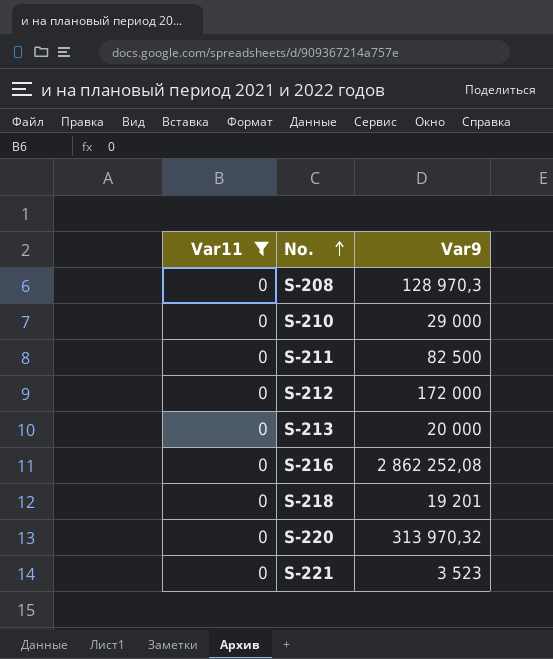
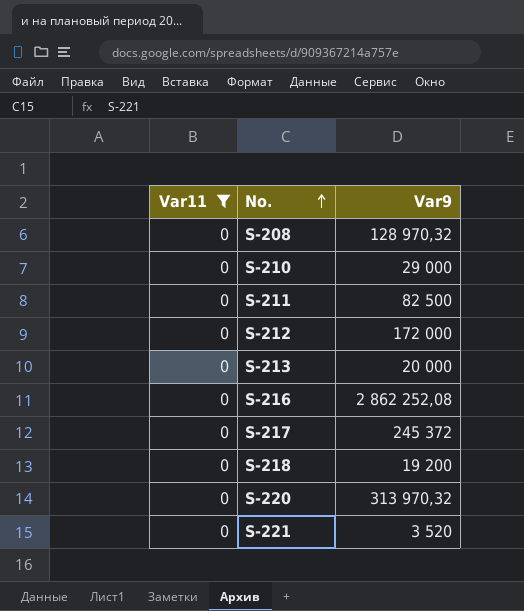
S-208 | Var9: 128 970,3 -> 128 970,32
row S-217: none -> 0 | 245 372
S-218 | Var9: 19 201 -> 19 200
S-221 | Var9: 3 523 -> 3 520

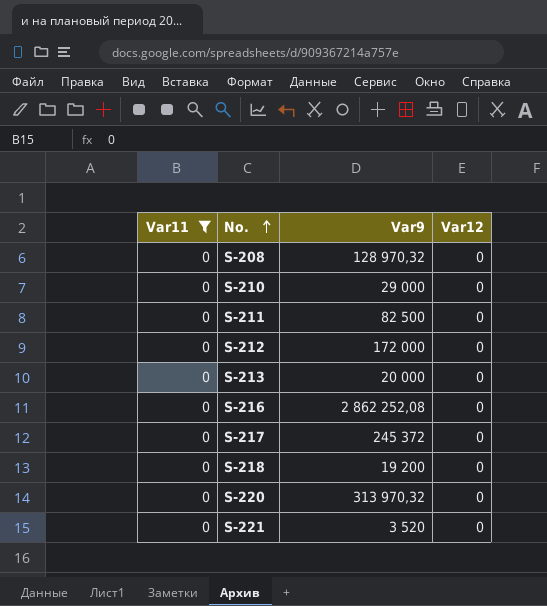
column Var12 | position: none -> 4

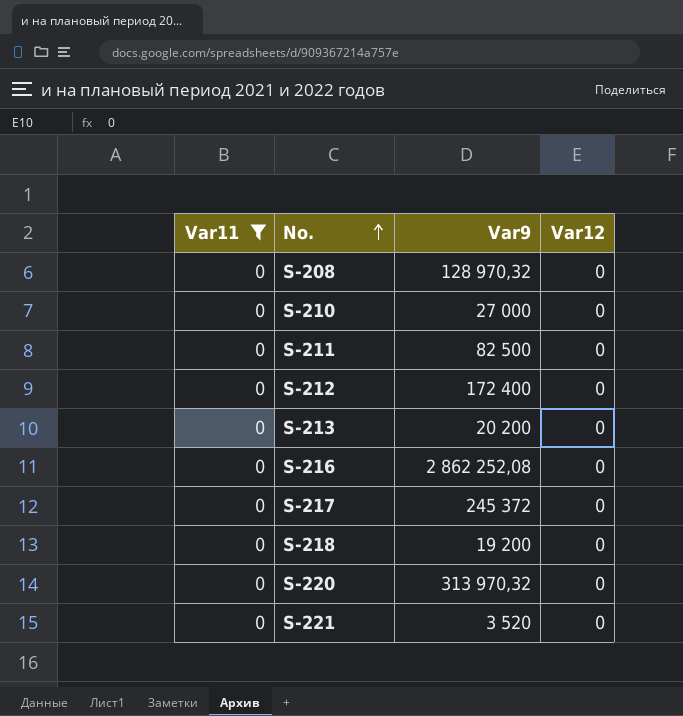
S-210 | Var9: 29 000 -> 27 000
S-212 | Var9: 172 000 -> 172 400
S-213 | Var9: 20 000 -> 20 200

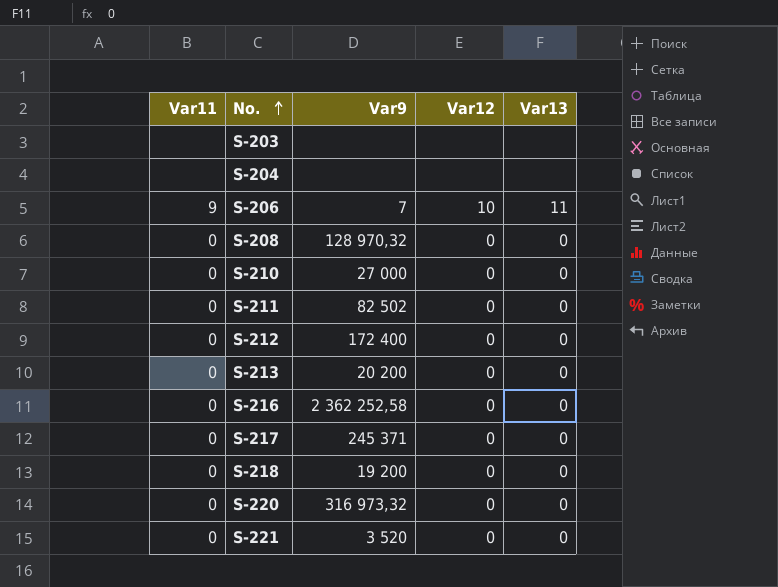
filter: Var11 = 0 -> none
column Var13 | position: none -> 5
S-211 | Var9: 82 500 -> 82 502
S-216 | Var9: 2 862 252,08 -> 2 362 252,58
S-217 | Var9: 245 372 -> 245 371
S-220 | Var9: 313 970,32 -> 316 973,32

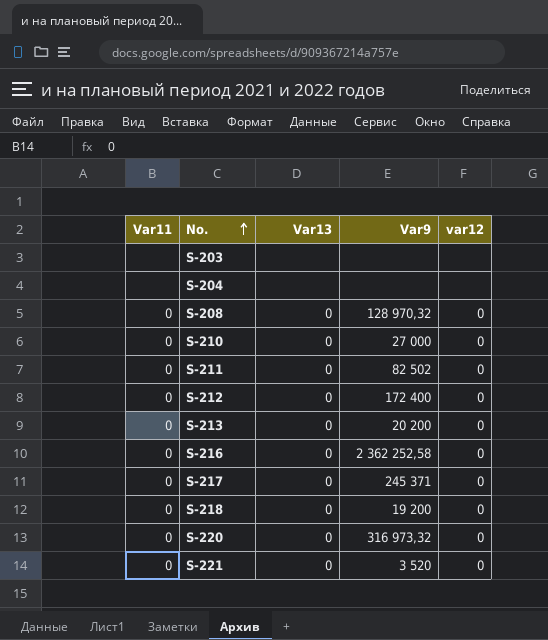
column Var13 | position: 5 -> 3
column name: Var12 -> var12
row S-206: 9 | 7 | 10 | 11 -> none

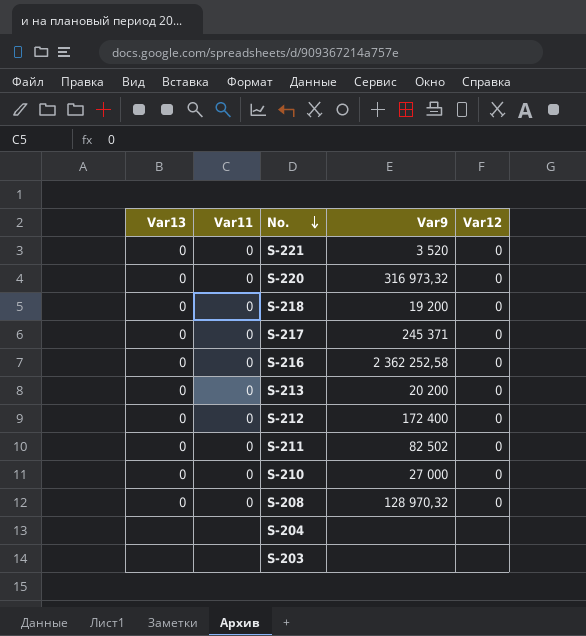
row order: No. ascending -> No. descending
column Var13 | position: 3 -> 1
column name: var12 -> Var12

